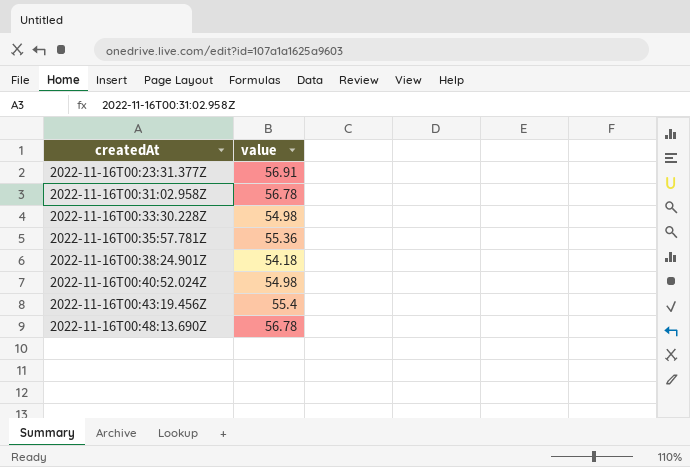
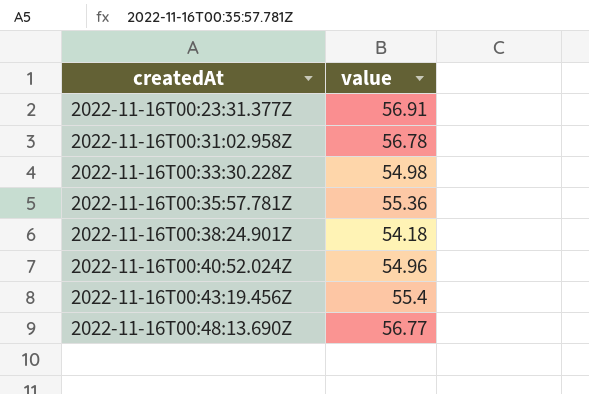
2022-11-16T00:40:52.024Z | value: 54.98 -> 54.96
2022-11-16T00:48:13.690Z | value: 56.78 -> 56.77

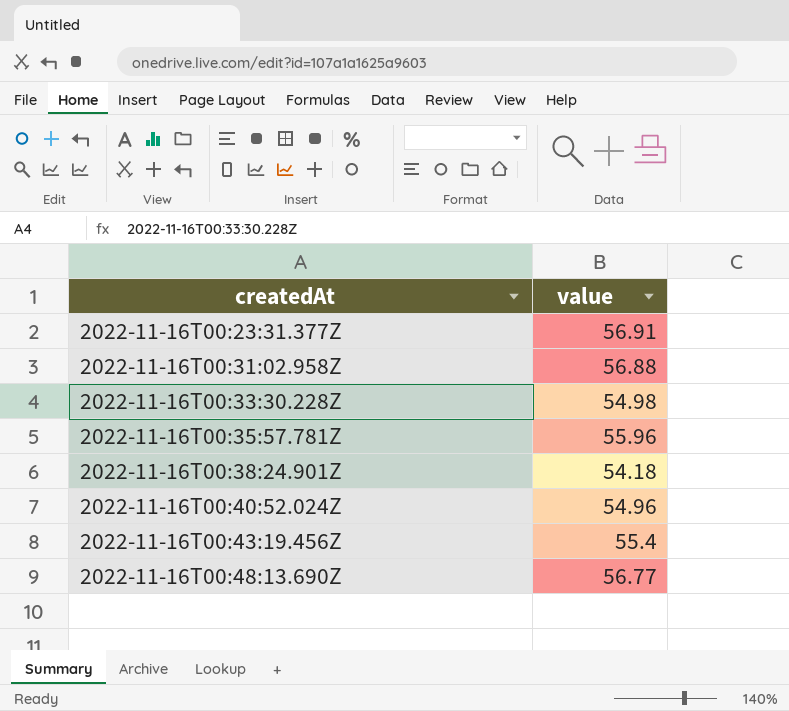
2022-11-16T00:31:02.958Z | value: 56.78 -> 56.88
2022-11-16T00:35:57.781Z | value: 55.36 -> 55.96

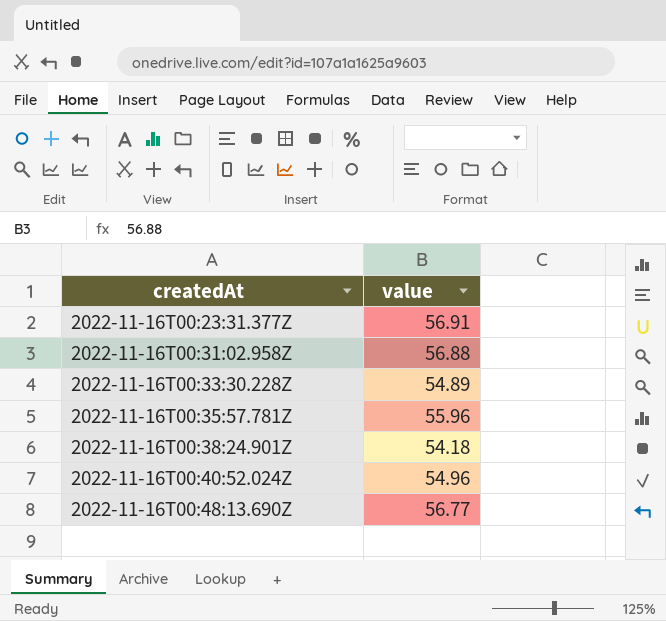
row 2022-11-16T00:43:19.456Z: 55.4 -> none
2022-11-16T00:33:30.228Z | value: 54.98 -> 54.89

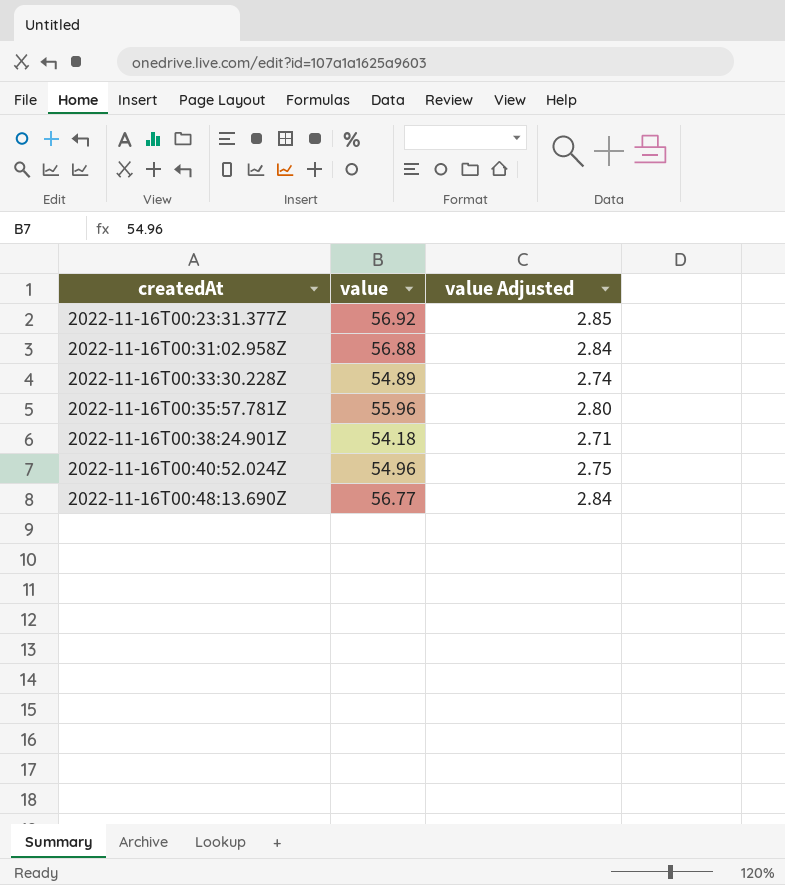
column value Adjusted | formula: none -> [value] * 0.05
2022-11-16T00:23:31.377Z | value: 56.91 -> 56.92

